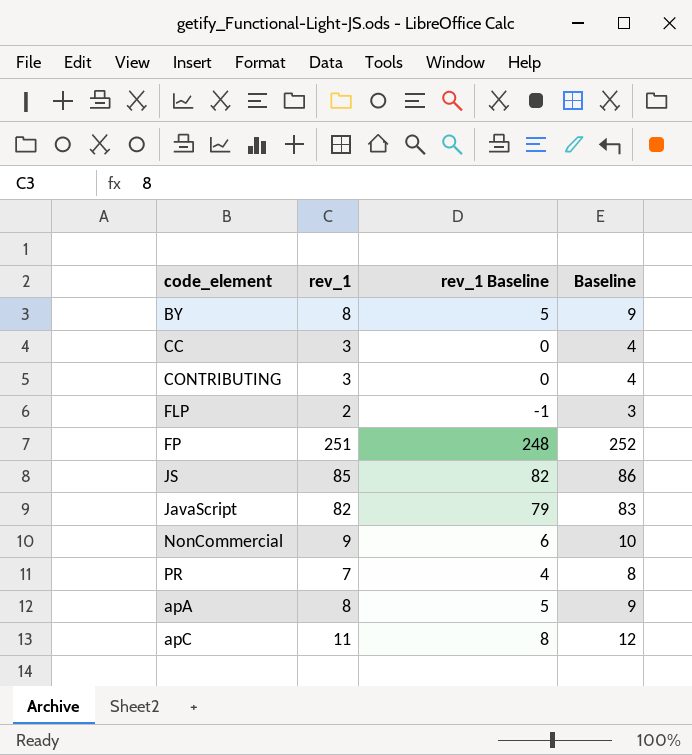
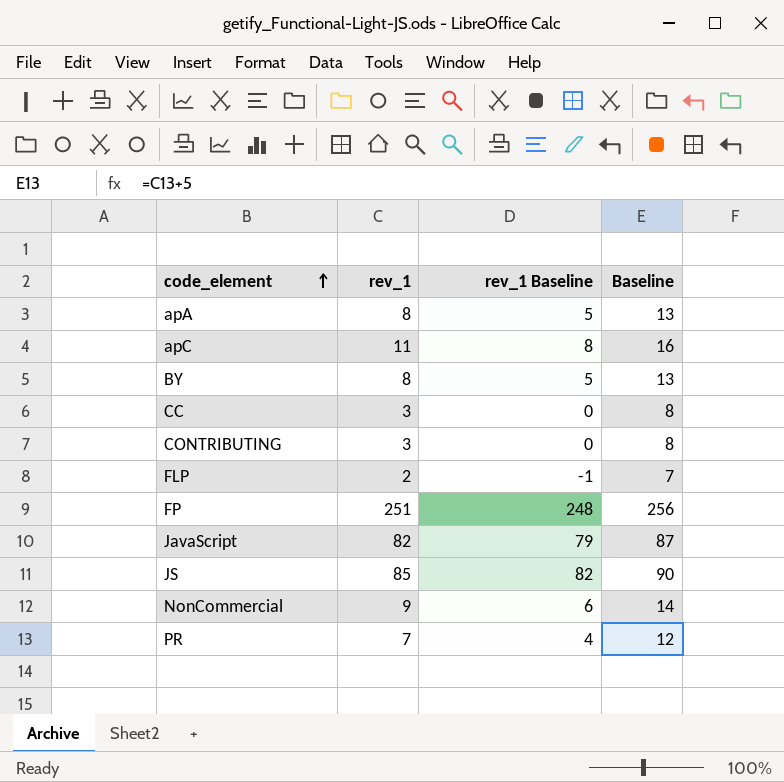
row order: none -> code_element ascending
column Baseline | formula: [rev_1] + 1 -> [rev_1] + 5

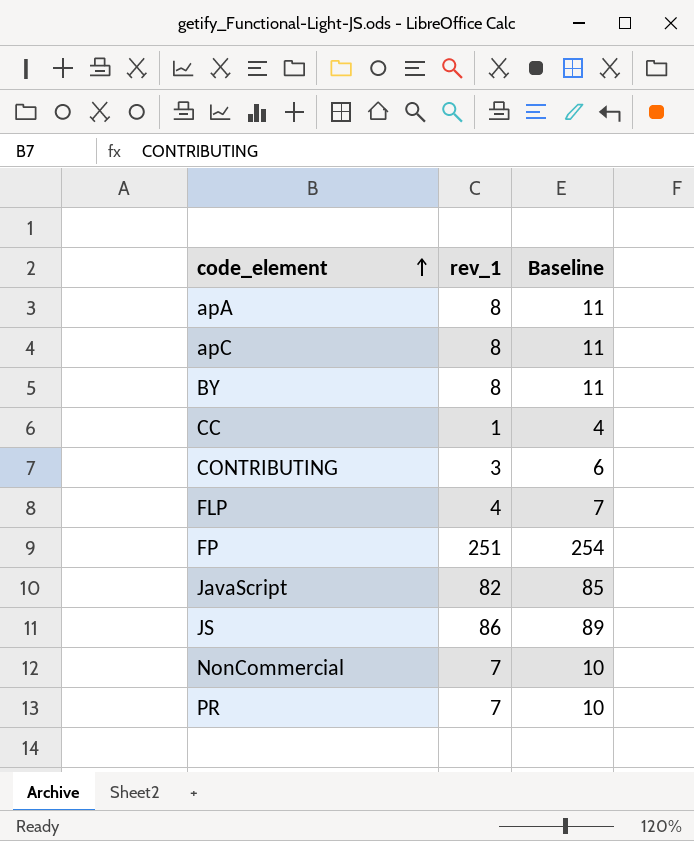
column rev_1 Baseline | formula: [rev_1] - 3 -> none
column Baseline | formula: [rev_1] + 5 -> [rev_1] + 3
apC | rev_1: 11 -> 8
CC | rev_1: 3 -> 1
FLP | rev_1: 2 -> 4
JS | rev_1: 85 -> 86
NonCommercial | rev_1: 9 -> 7

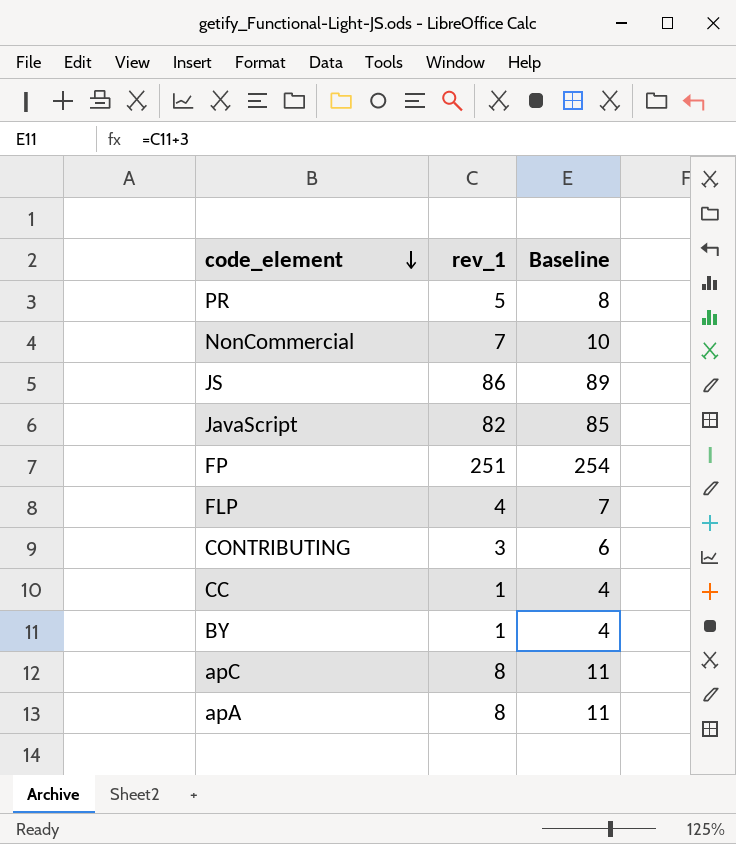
row order: code_element ascending -> code_element descending
PR | rev_1: 7 -> 5
PR | Baseline: 10 -> 8
BY | rev_1: 8 -> 1
BY | Baseline: 11 -> 4

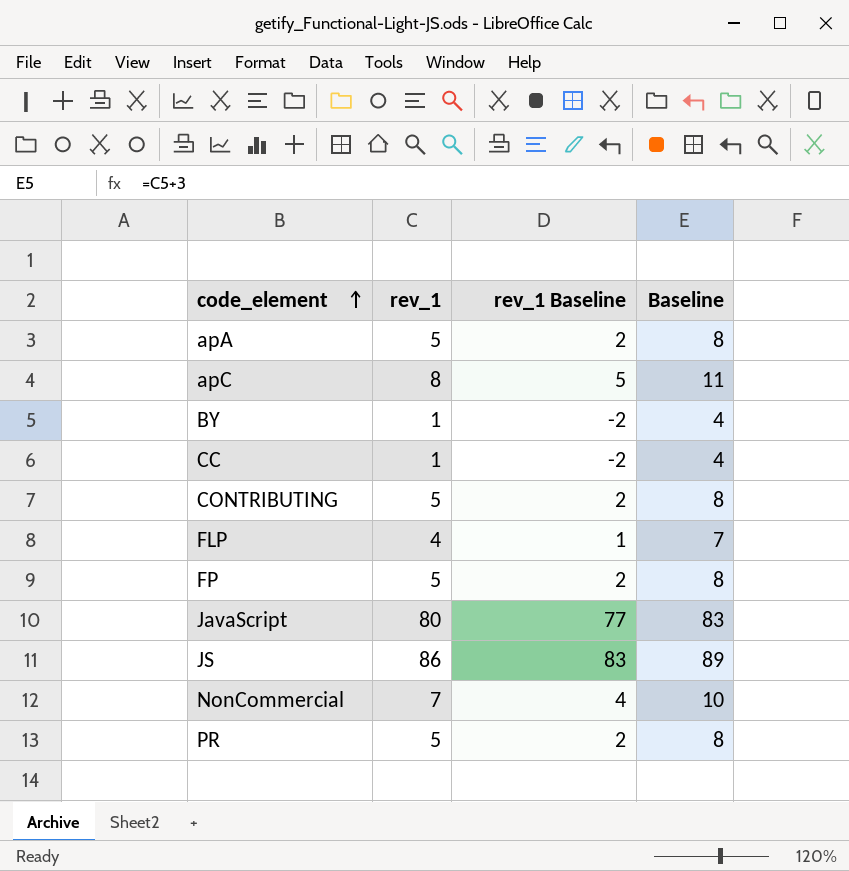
row order: code_element descending -> code_element ascending
column rev_1 Baseline | formula: none -> [rev_1] - 3
apA | rev_1: 8 -> 5
apA | Baseline: 11 -> 8
CONTRIBUTING | rev_1: 3 -> 5
CONTRIBUTING | Baseline: 6 -> 8
FP | rev_1: 251 -> 5
FP | Baseline: 254 -> 8
JavaScript | rev_1: 82 -> 80
JavaScript | Baseline: 85 -> 83

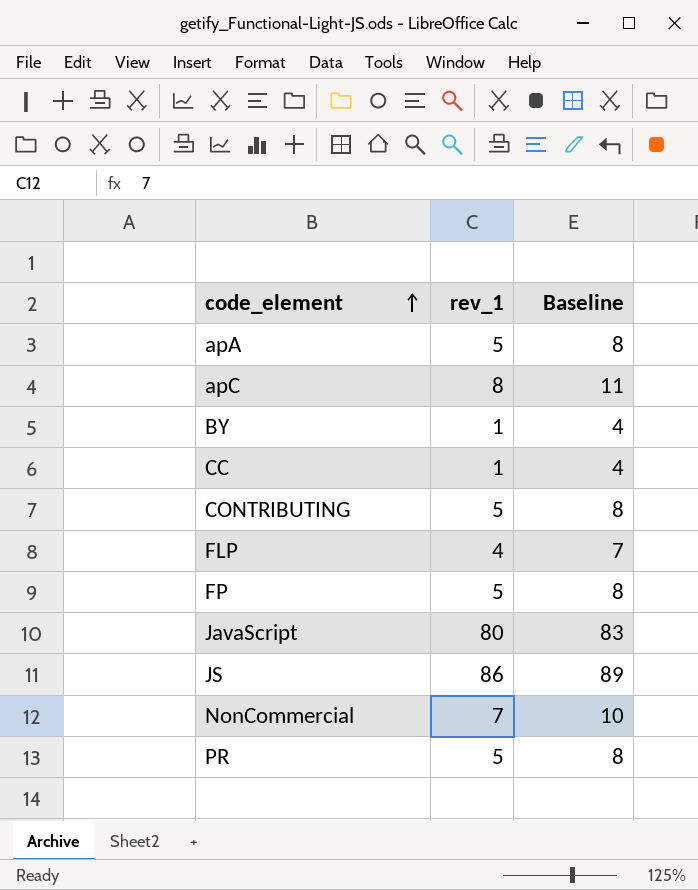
column rev_1 Baseline | formula: [rev_1] - 3 -> none

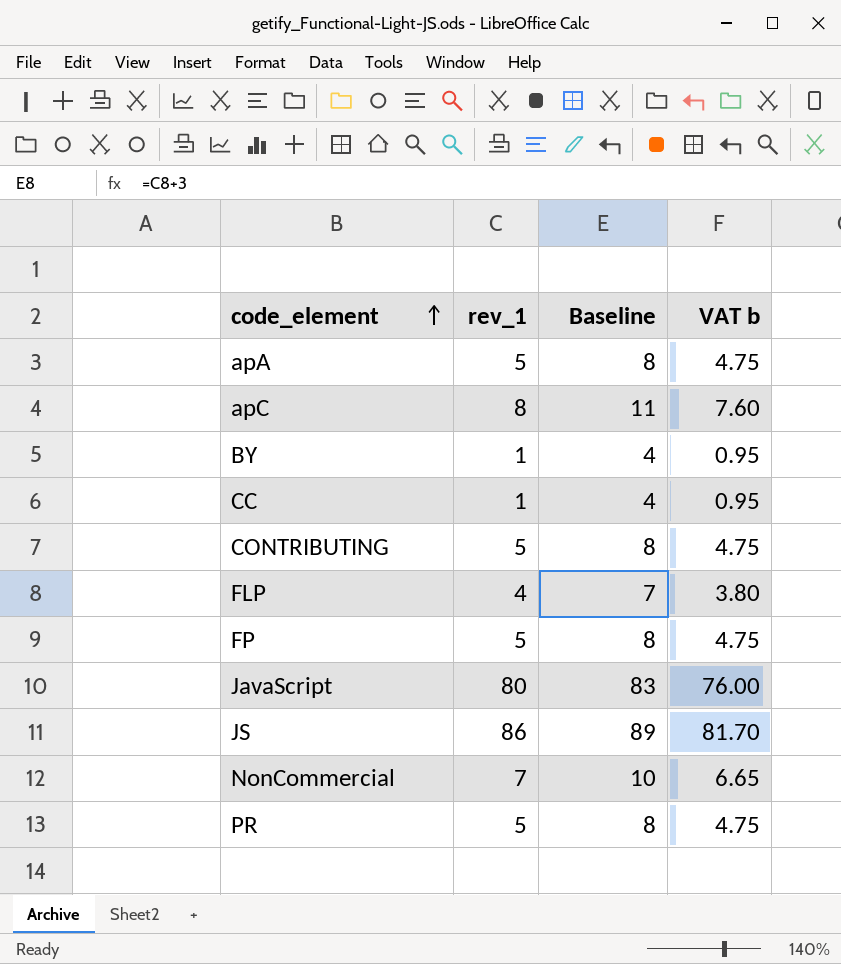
column VAT b | formula: none -> [rev_1] * 0.95

